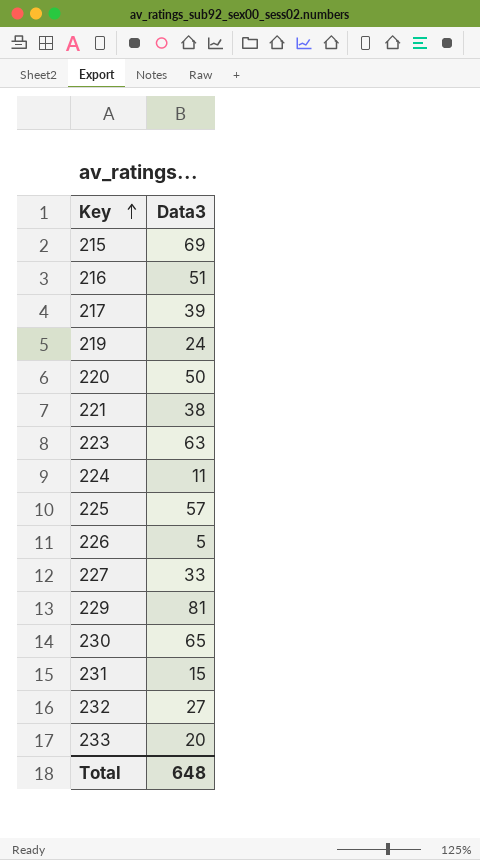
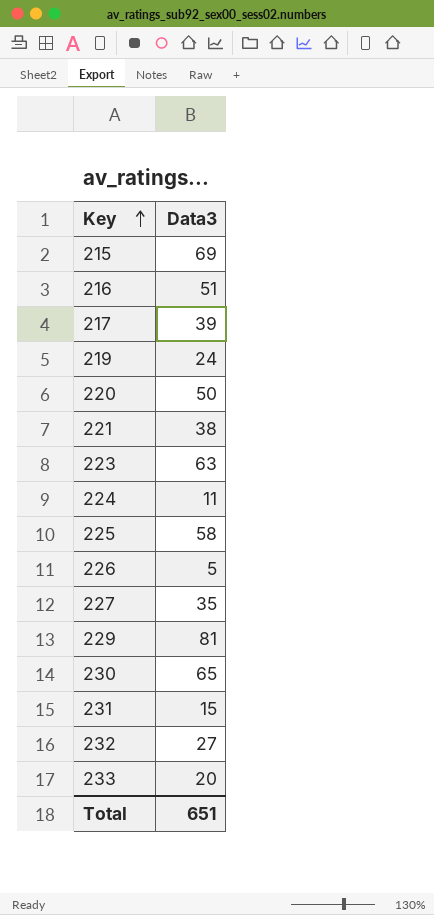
225 | Data3: 57 -> 58
227 | Data3: 33 -> 35
Total | Data3: 648 -> 651

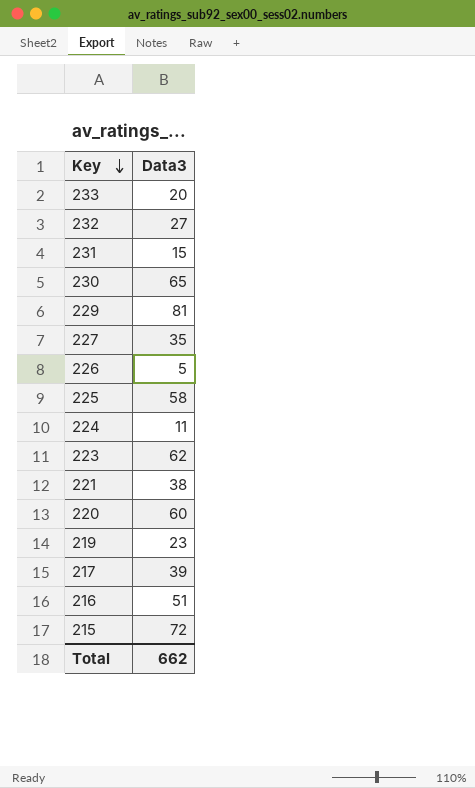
row order: Key ascending -> Key descending
223 | Data3: 63 -> 62
220 | Data3: 50 -> 60
219 | Data3: 24 -> 23
215 | Data3: 69 -> 72
Total | Data3: 651 -> 662

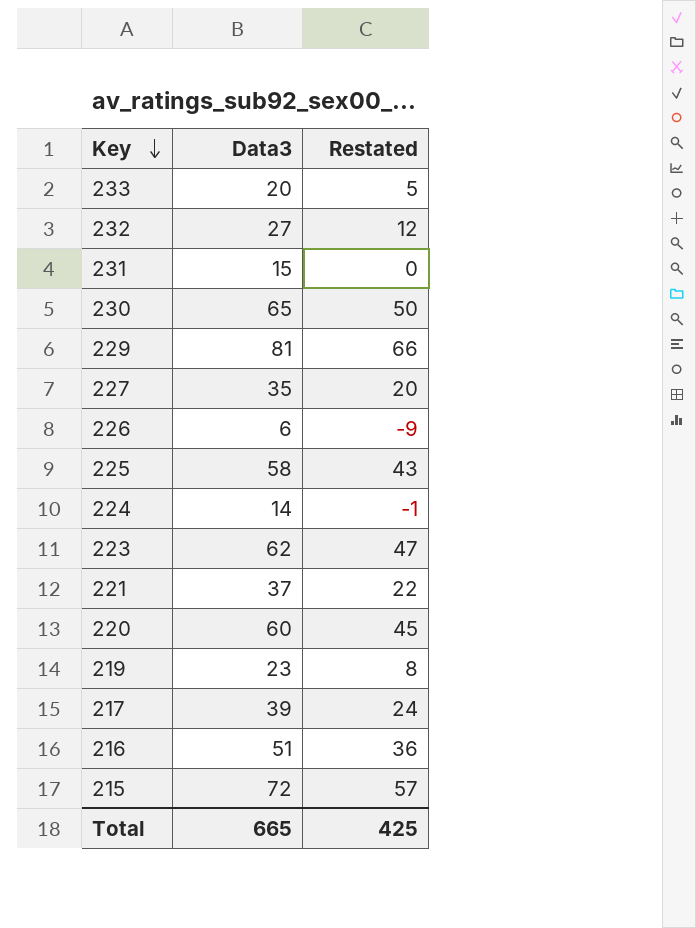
column Restated | formula: none -> [Data3] - 15
226 | Data3: 5 -> 6
224 | Data3: 11 -> 14
221 | Data3: 38 -> 37
Total | Data3: 662 -> 665

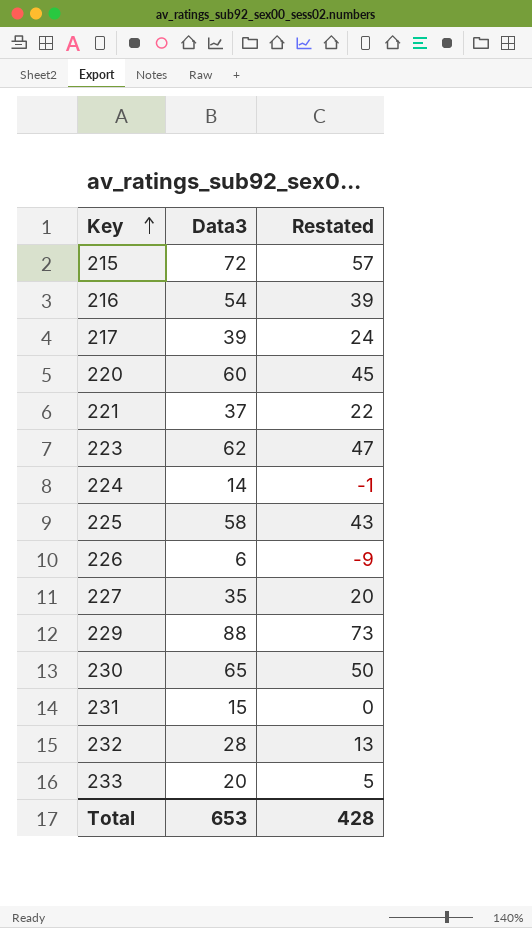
row order: Key descending -> Key ascending
row 219: 23 | 8 -> none
216 | Data3: 51 -> 54
216 | Restated: 36 -> 39
229 | Data3: 81 -> 88
229 | Restated: 66 -> 73
232 | Data3: 27 -> 28
232 | Restated: 12 -> 13
Total | Data3: 665 -> 653
Total | Restated: 425 -> 428

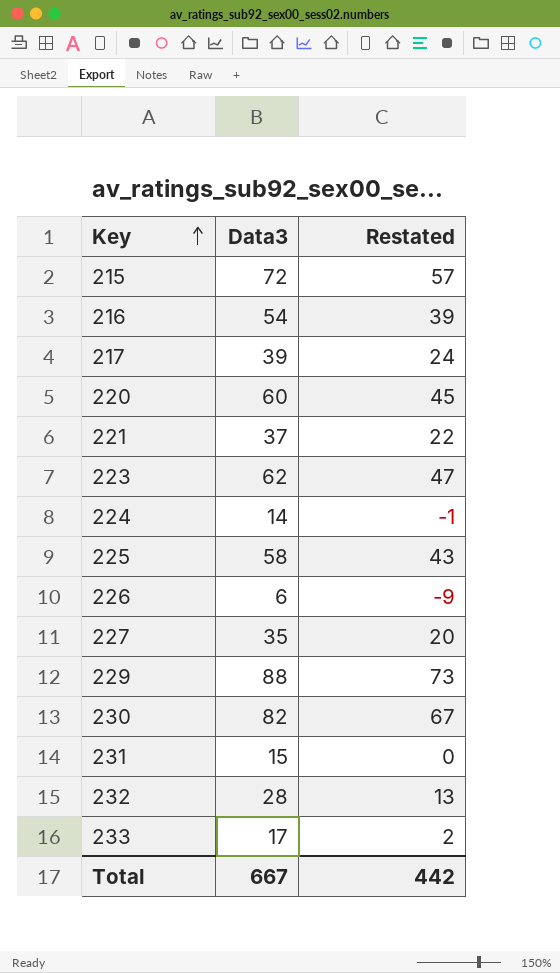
230 | Data3: 65 -> 82
230 | Restated: 50 -> 67
233 | Data3: 20 -> 17
233 | Restated: 5 -> 2
Total | Data3: 653 -> 667
Total | Restated: 428 -> 442

